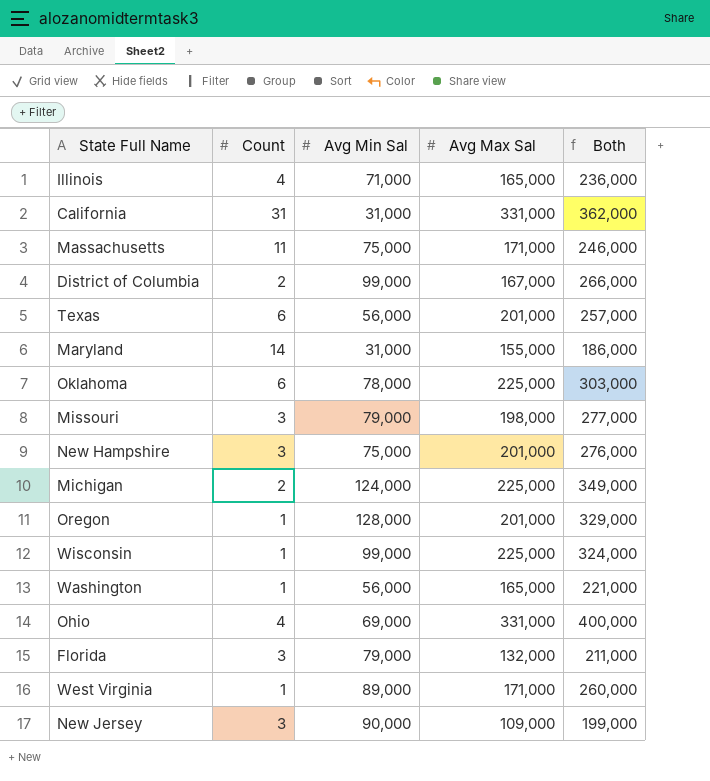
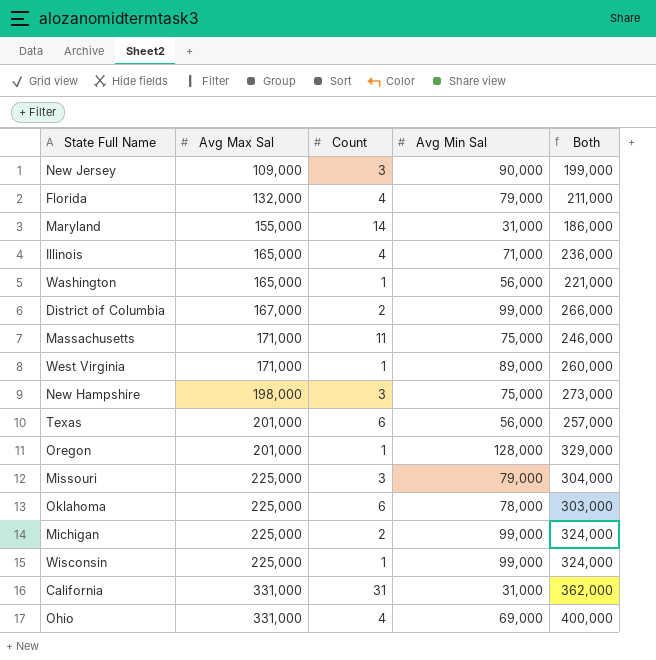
row order: none -> Avg Max Sal ascending
column Avg Max Sal | position: 4 -> 2
Florida | Count: 3 -> 4
New Hampshire | Avg Max Sal: 201,000 -> 198,000
New Hampshire | Both: 276,000 -> 273,000
Missouri | Avg Max Sal: 198,000 -> 225,000
Missouri | Both: 277,000 -> 304,000
Michigan | Avg Min Sal: 124,000 -> 99,000
Michigan | Both: 349,000 -> 324,000

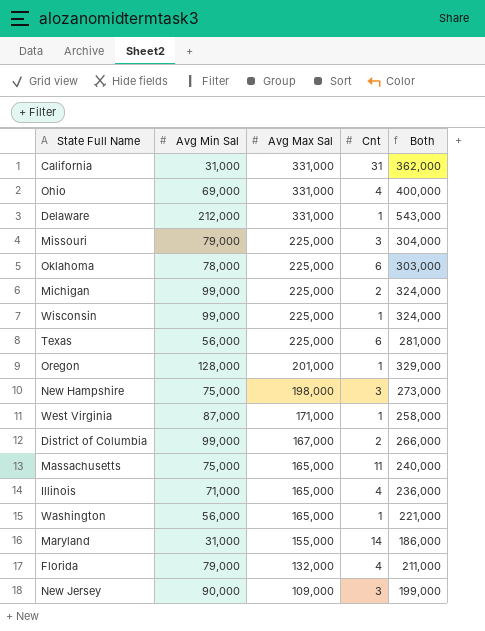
row order: Avg Max Sal ascending -> Avg Max Sal descending
column Avg Min Sal | position: 4 -> 2
column name: Count -> Cnt
row Delaware: none -> 212,000 | 331,000 | 1 | 543,000
Texas | Avg Max Sal: 201,000 -> 225,000
Texas | Both: 257,000 -> 281,000
West Virginia | Avg Min Sal: 89,000 -> 87,000
West Virginia | Both: 260,000 -> 258,000
Massachusetts | Avg Max Sal: 171,000 -> 165,000
Massachusetts | Both: 246,000 -> 240,000

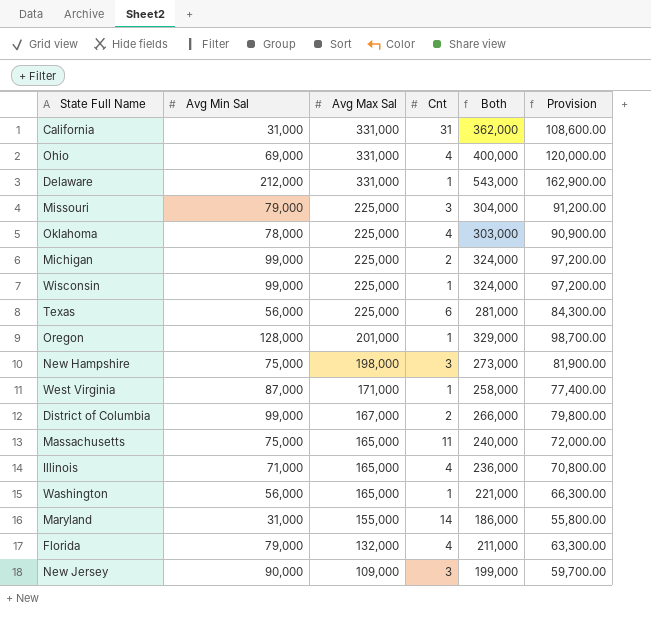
column Provision | formula: none -> [Both] * 0.3
Oklahoma | Cnt: 6 -> 4

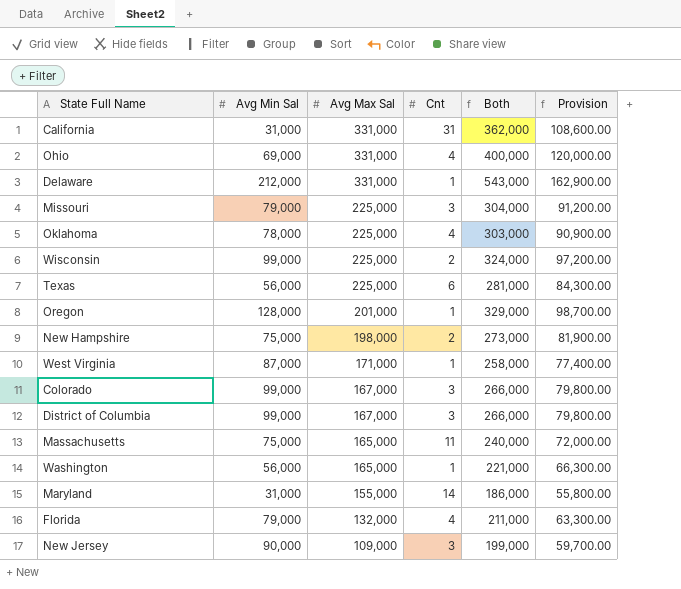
row Michigan: 99,000 | 225,000 | 2 | 324,000 | 97,200.00 -> none
row Illinois: 71,000 | 165,000 | 4 | 236,000 | 70,800.00 -> none
Wisconsin | Cnt: 1 -> 2
New Hampshire | Cnt: 3 -> 2
row Colorado: none -> 99,000 | 167,000 | 3 | 266,000 | 79,800.00
District of Columbia | Cnt: 2 -> 3

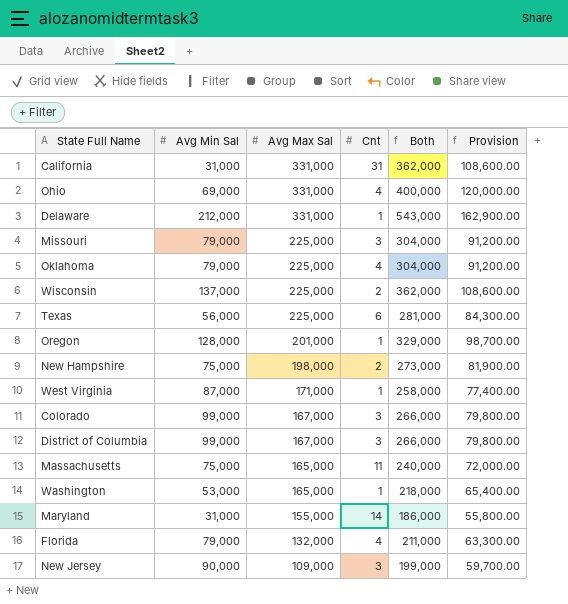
Oklahoma | Avg Min Sal: 78,000 -> 79,000
Oklahoma | Both: 303,000 -> 304,000
Oklahoma | Provision: 90,900.00 -> 91,200.00
Wisconsin | Avg Min Sal: 99,000 -> 137,000
Wisconsin | Both: 324,000 -> 362,000
Wisconsin | Provision: 97,200.00 -> 108,600.00
Washington | Avg Min Sal: 56,000 -> 53,000
Washington | Both: 221,000 -> 218,000
Washington | Provision: 66,300.00 -> 65,400.00

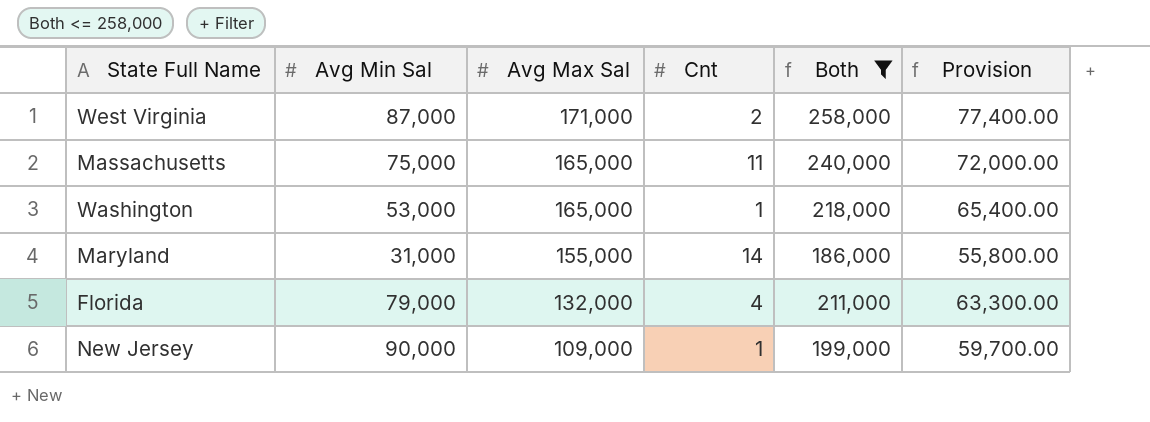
filter: none -> Both <= 258,000
West Virginia | Cnt: 1 -> 2
New Jersey | Cnt: 3 -> 1

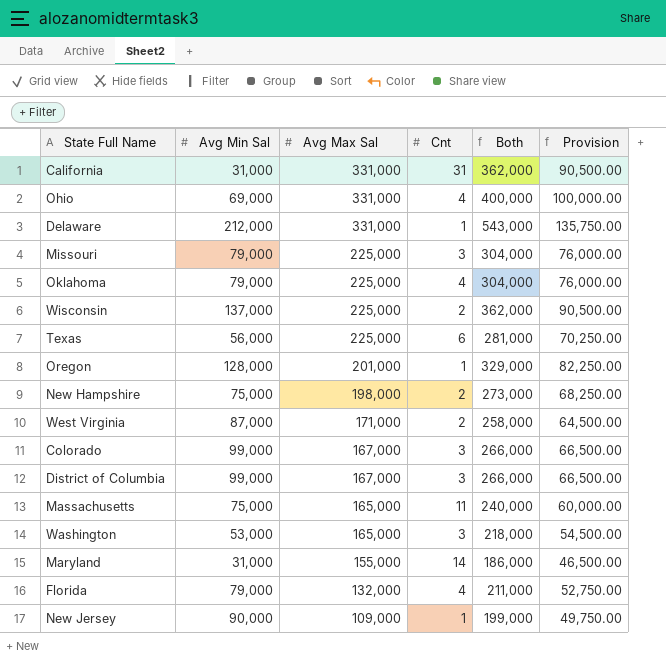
filter: Both <= 258,000 -> none
column Provision | formula: [Both] * 0.3 -> [Both] * 0.25
Washington | Cnt: 1 -> 3

